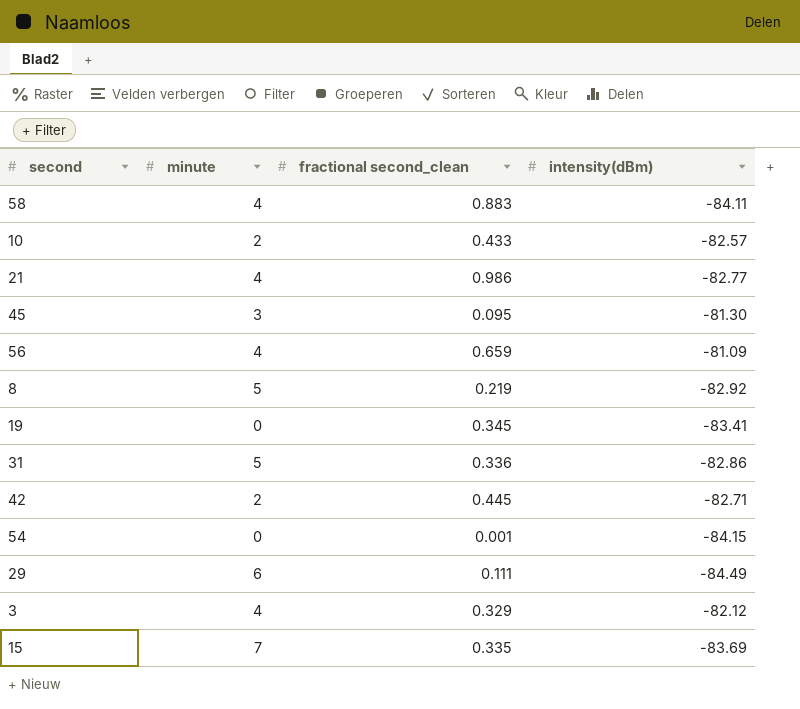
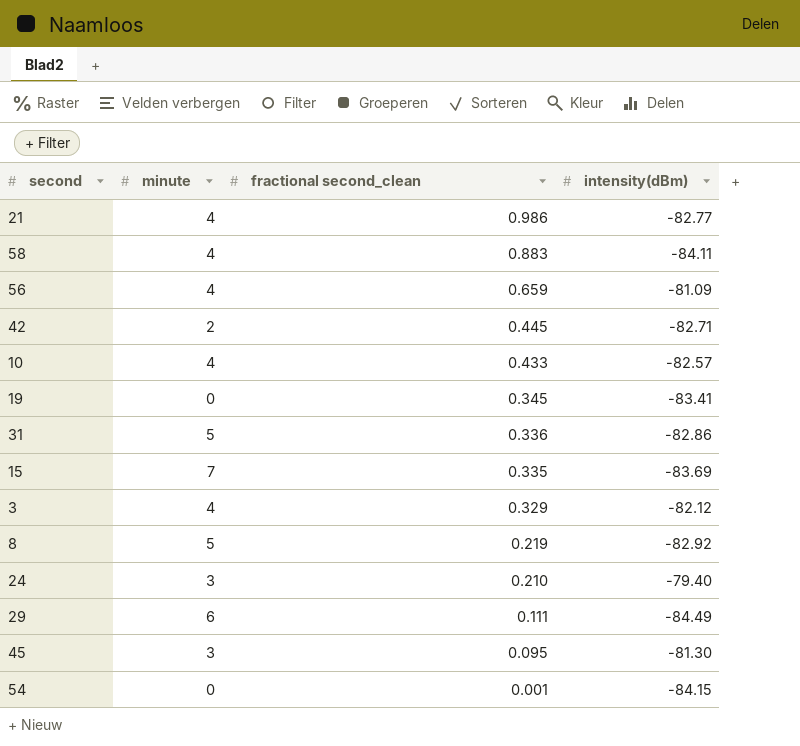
row order: none -> fractional second_clean descending
10 | minute: 2 -> 4
row 24: none -> 3 | 0.210 | -79.40

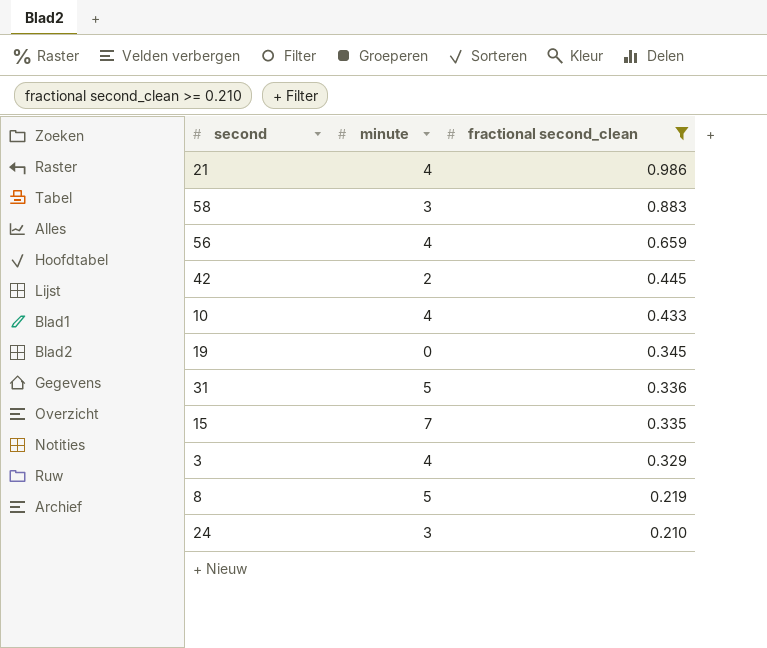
filter: none -> fractional second_clean >= 0.210
column intensity(dBm) | position: 4 -> none
58 | minute: 4 -> 3

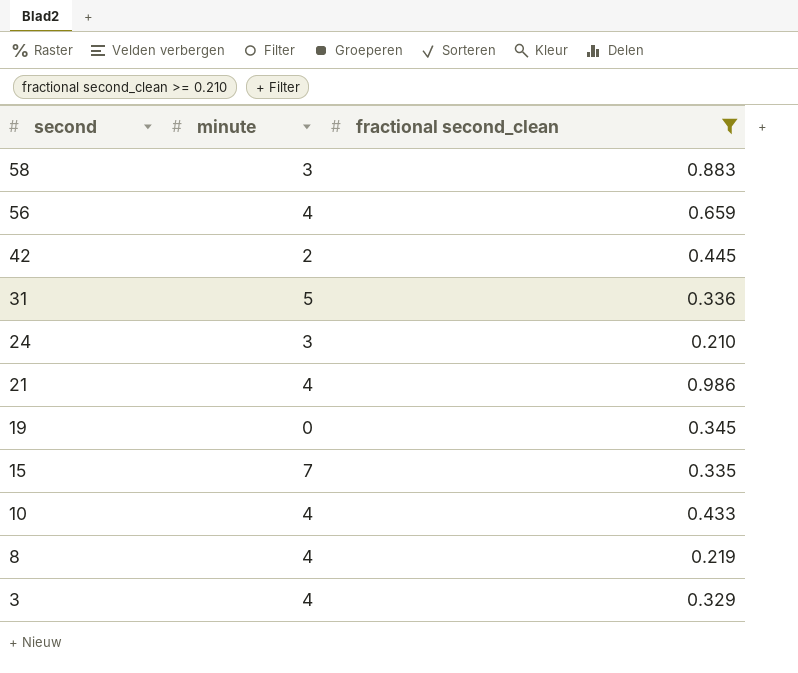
row order: fractional second_clean descending -> second descending
8 | minute: 5 -> 4

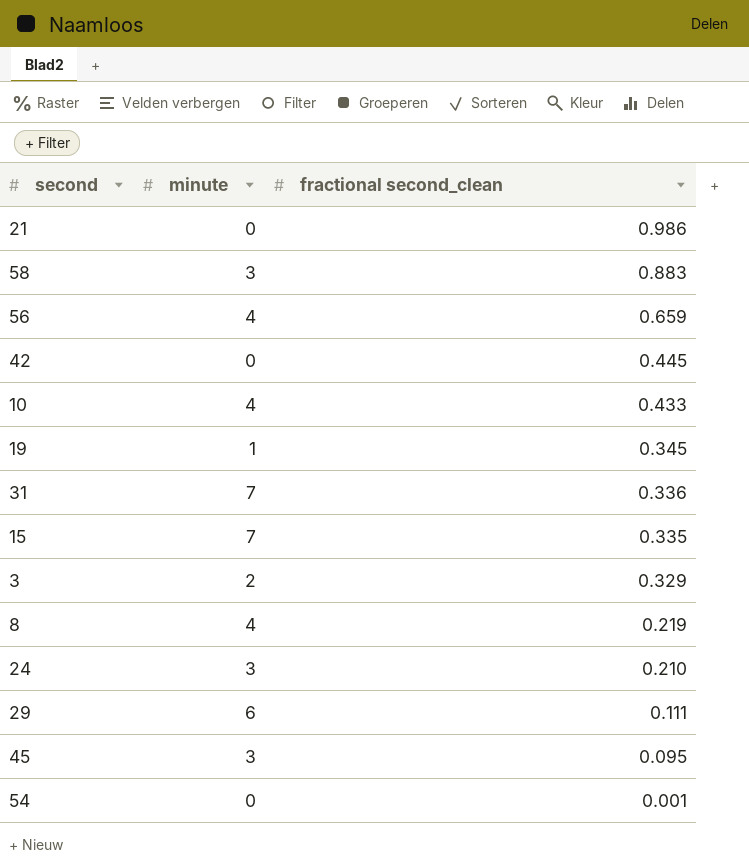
filter: fractional second_clean >= 0.210 -> none
row order: second descending -> fractional second_clean descending
21 | minute: 4 -> 0
42 | minute: 2 -> 0
19 | minute: 0 -> 1
31 | minute: 5 -> 7
3 | minute: 4 -> 2

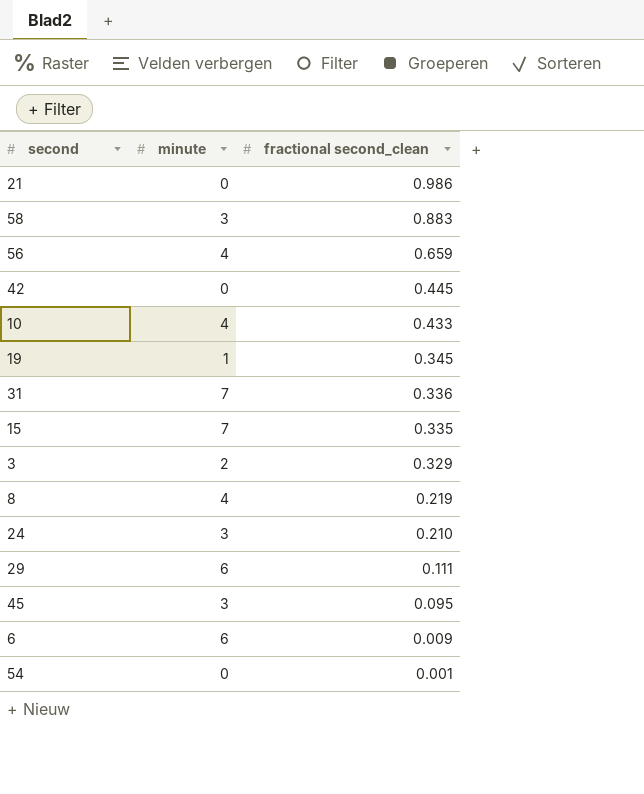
row 6: none -> 6 | 0.009

